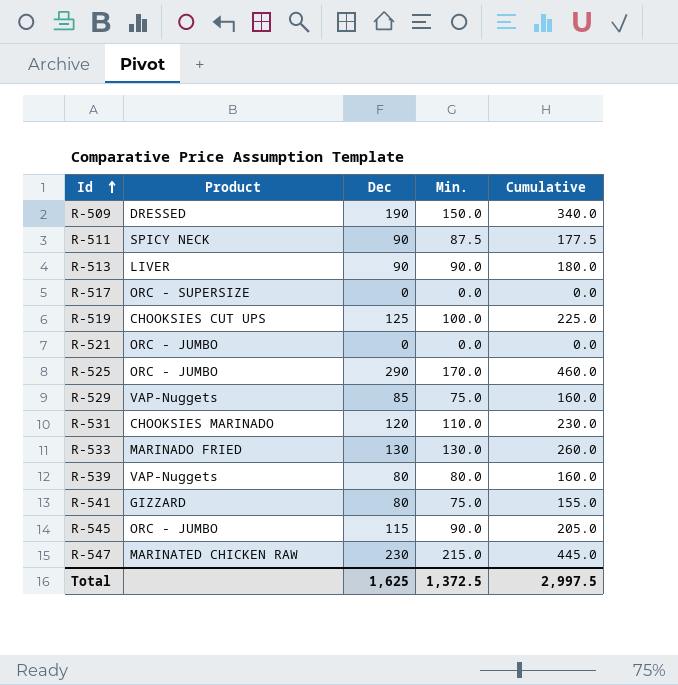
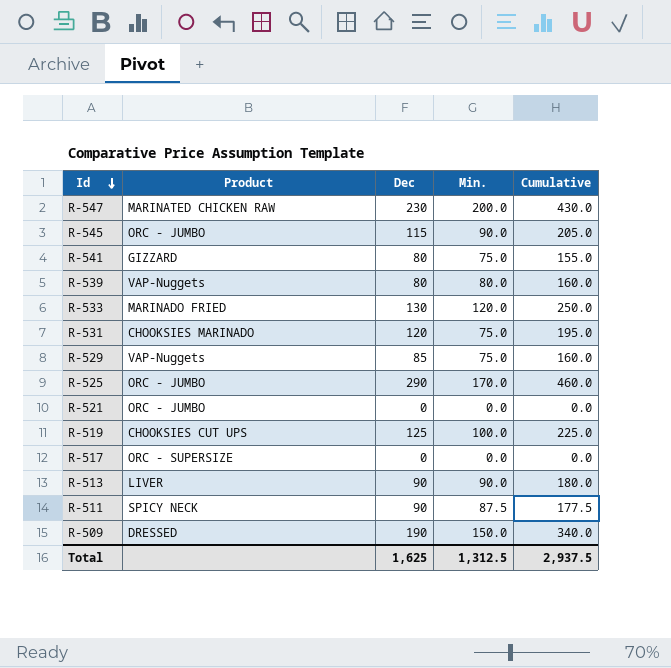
row order: Id ascending -> Id descending
R-547 | Min.: 215.0 -> 200.0
R-547 | Cumulative: 445.0 -> 430.0
R-533 | Min.: 130.0 -> 120.0
R-533 | Cumulative: 260.0 -> 250.0
R-531 | Min.: 110.0 -> 75.0
R-531 | Cumulative: 230.0 -> 195.0
Total | Min.: 1,372.5 -> 1,312.5
Total | Cumulative: 2,997.5 -> 2,937.5

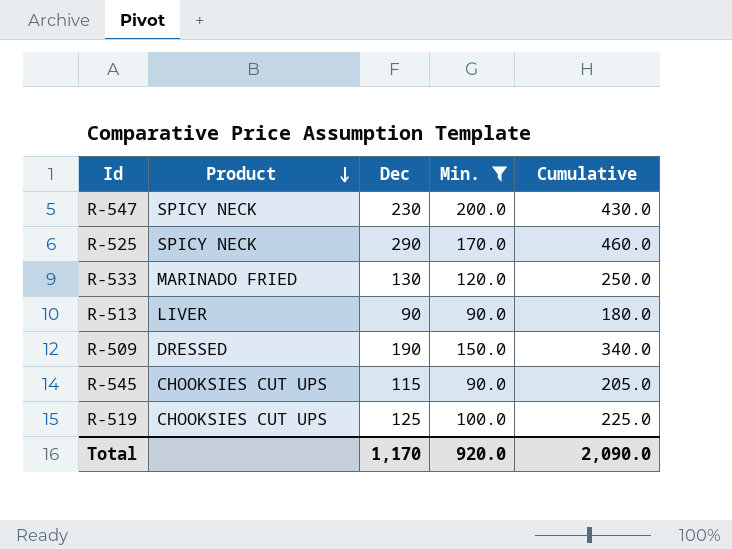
filter: none -> Min. >= 90.0
row order: Id descending -> Product descending
R-547 | Product: MARINATED CHICKEN RAW -> SPICY NECK
R-525 | Product: ORC - JUMBO -> SPICY NECK
R-545 | Product: ORC - JUMBO -> CHOOKSIES CUT UPS
Total | Dec: 1,625 -> 1,170
Total | Min.: 1,312.5 -> 920.0
Total | Cumulative: 2,937.5 -> 2,090.0

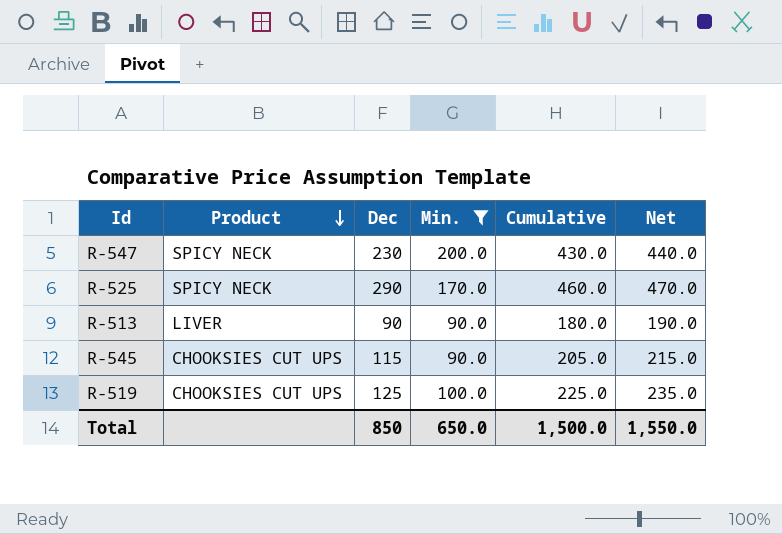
column Net | formula: none -> [Cumulative] + 10
row R-533: MARINADO FRIED | 130 | 120.0 | 250.0 -> none
row R-509: DRESSED | 190 | 150.0 | 340.0 -> none
Total | Dec: 1,170 -> 850
Total | Min.: 920.0 -> 650.0
Total | Cumulative: 2,090.0 -> 1,500.0

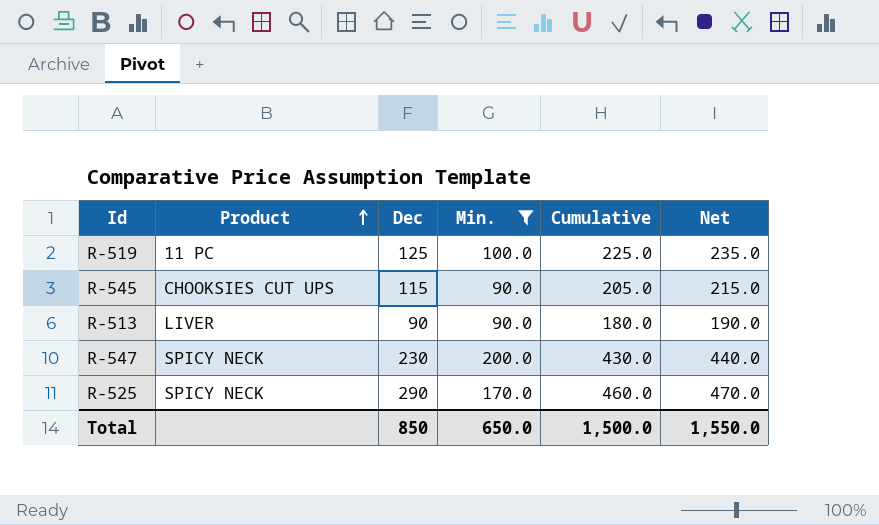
row order: Product descending -> Product ascending
R-519 | Product: CHOOKSIES CUT UPS -> 11 PC

